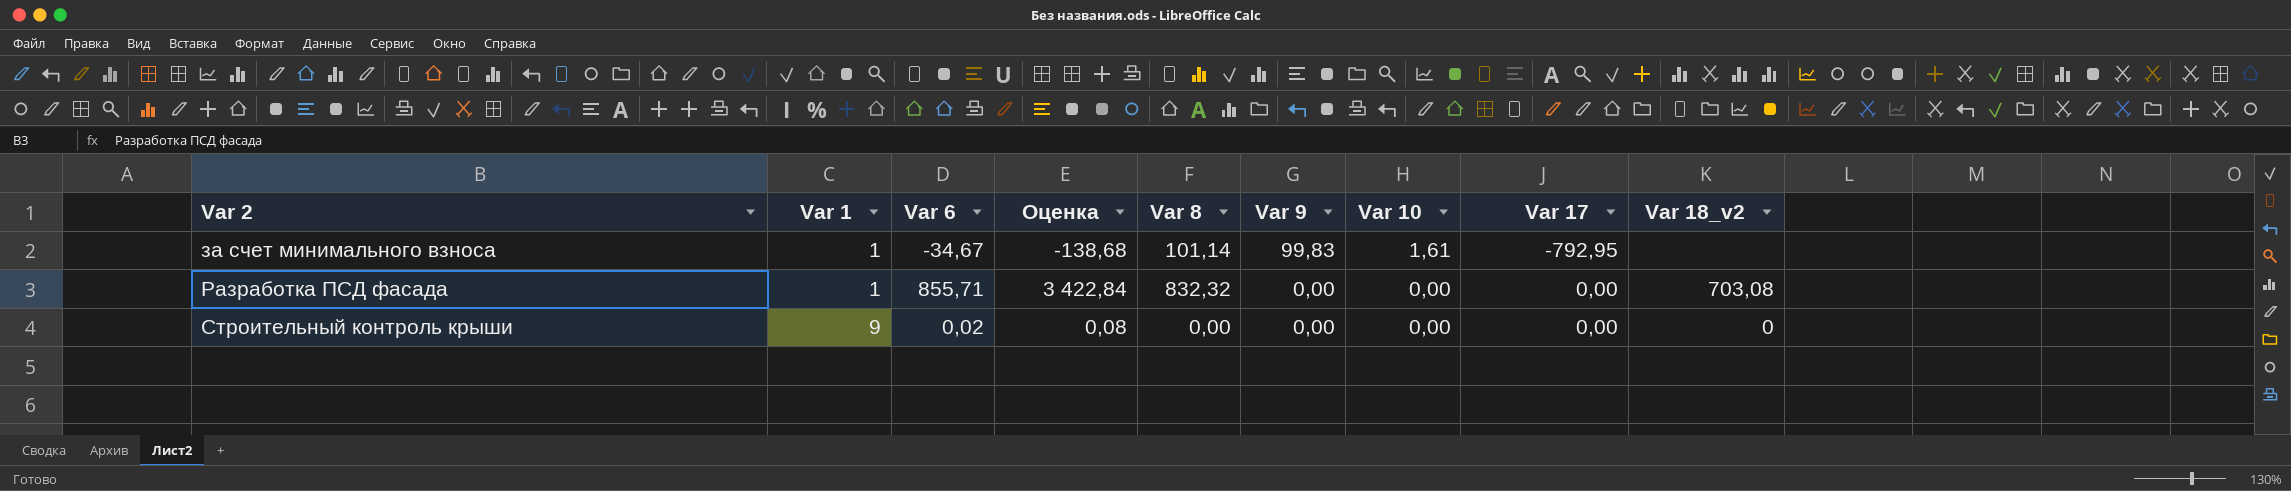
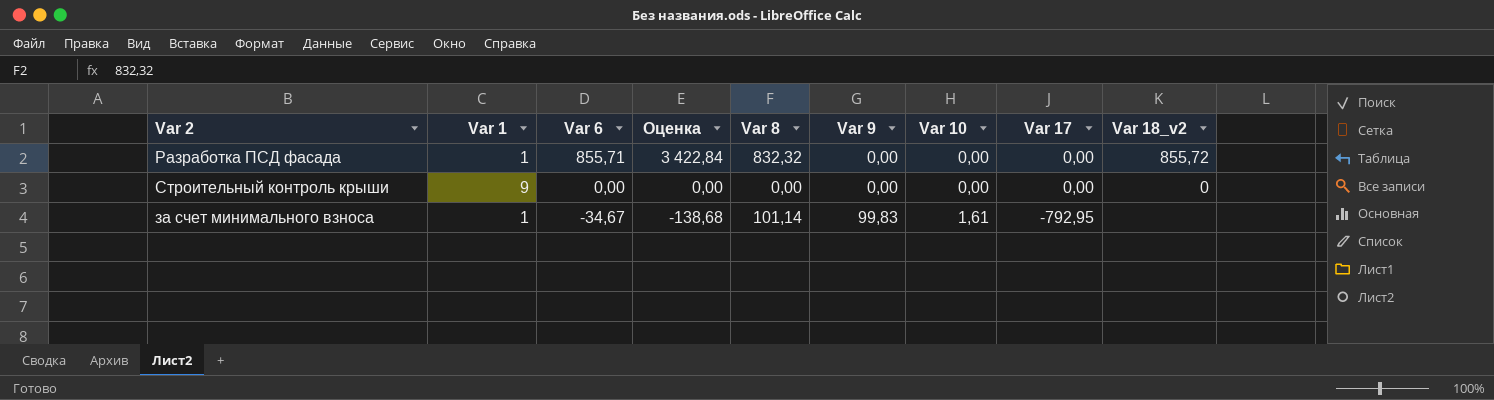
row order: Var 2 ascending -> Var 6 descending
Разработка ПСД фасада | Var 18_v2: 703,08 -> 855,72
Строительный контроль крыши | Var 6: 0,02 -> 0,00
Строительный контроль крыши | Оценка: 0,08 -> 0,00

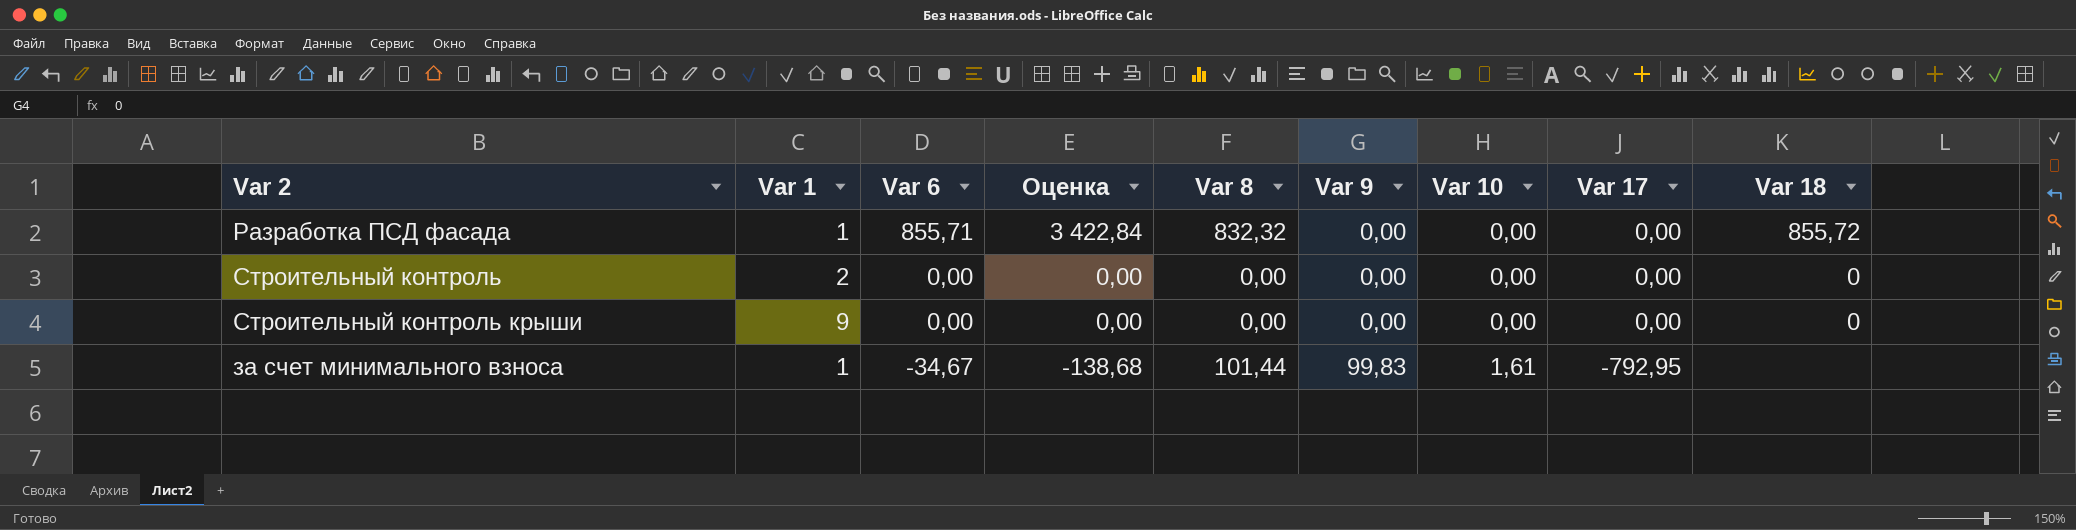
column name: Var 18_v2 -> Var 18
row Строительный контроль: none -> 2 | 0,00 | 0,00 | 0,00 | 0,00 | 0,00 | 0,00 | 0
за счет минимального взноса | Var 8: 101,14 -> 101,44

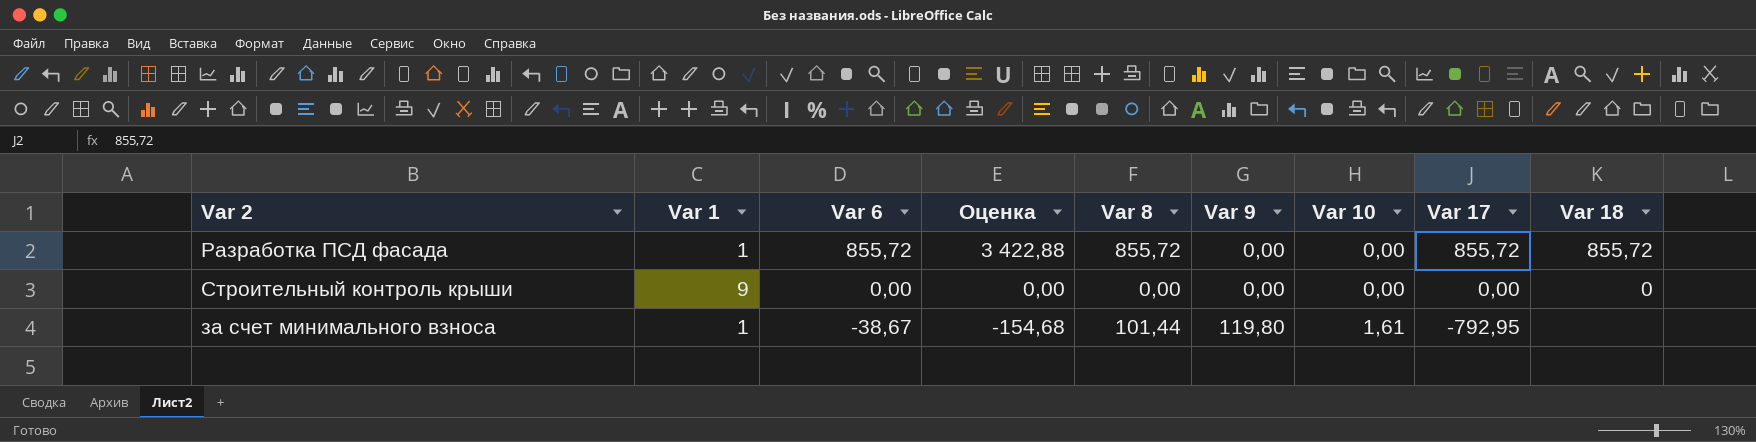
row Строительный контроль: 2 | 0,00 | 0,00 | 0,00 | 0,00 | 0,00 | 0,00 | 0 -> none
Разработка ПСД фасада | Var 6: 855,71 -> 855,72
Разработка ПСД фасада | Оценка: 3 422,84 -> 3 422,88
Разработка ПСД фасада | Var 8: 832,32 -> 855,72
Разработка ПСД фасада | Var 17: 0,00 -> 855,72
за счет минимального взноса | Var 6: -34,67 -> -38,67
за счет минимального взноса | Оценка: -138,68 -> -154,68
за счет минимального взноса | Var 9: 99,83 -> 119,80

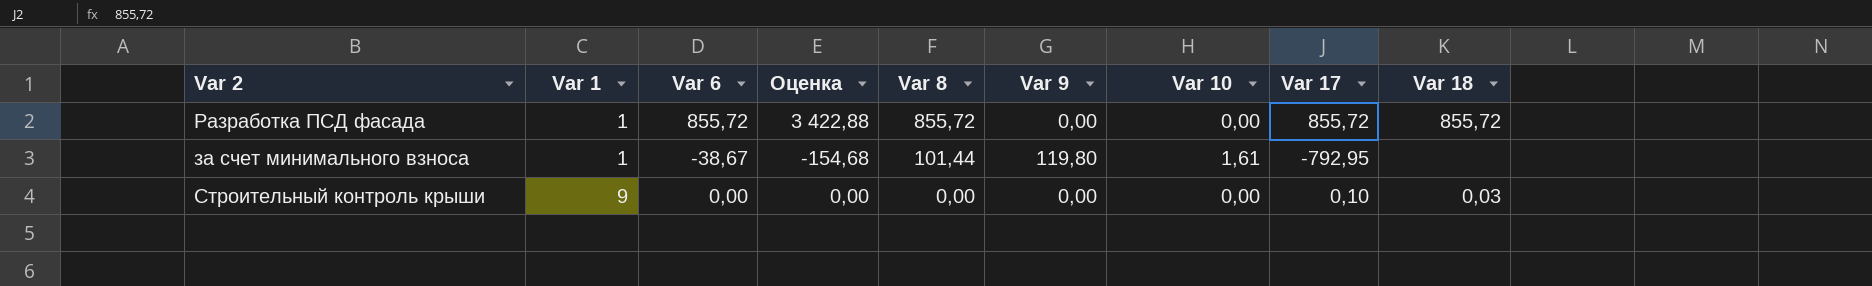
row order: Var 6 descending -> Var 1 ascending
Строительный контроль крыши | Var 17: 0,00 -> 0,10
Строительный контроль крыши | Var 18: 0 -> 0,03

